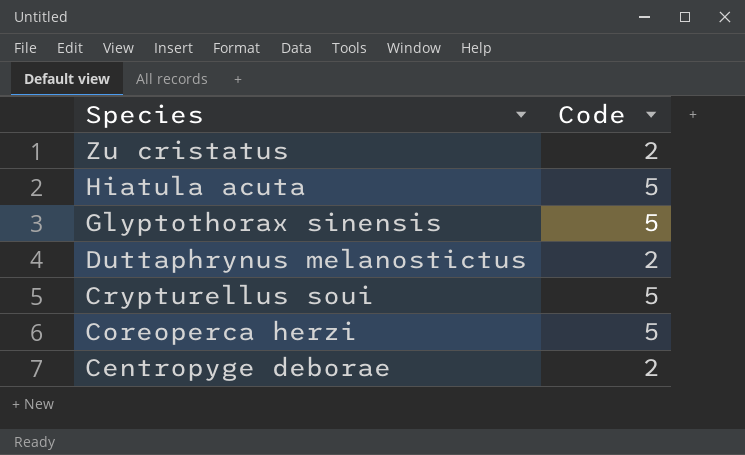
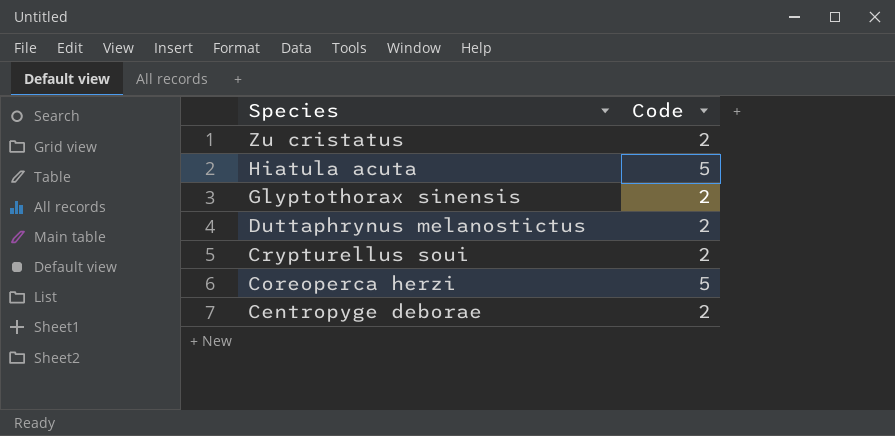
Glyptothorax sinensis | Code: 5 -> 2
Crypturellus soui | Code: 5 -> 2

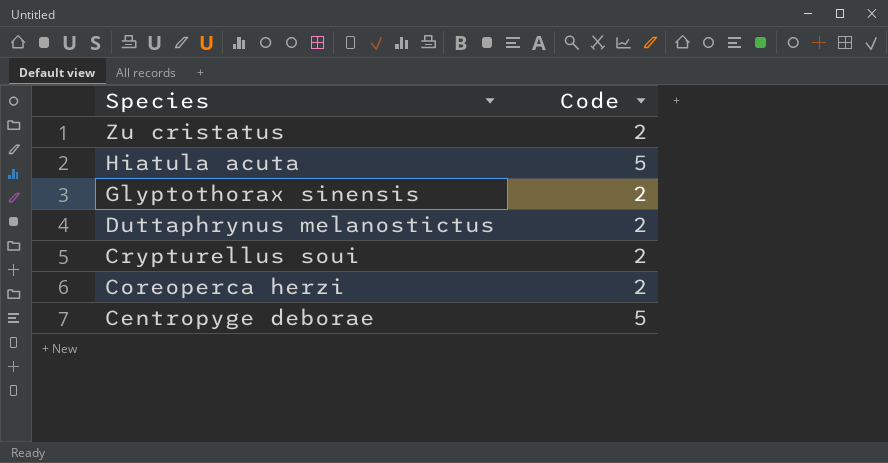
Coreoperca herzi | Code: 5 -> 2
Centropyge deborae | Code: 2 -> 5

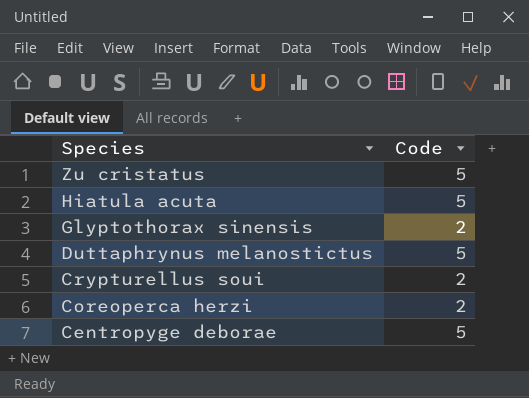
Zu cristatus | Code: 2 -> 5
Duttaphrynus melanostictus | Code: 2 -> 5

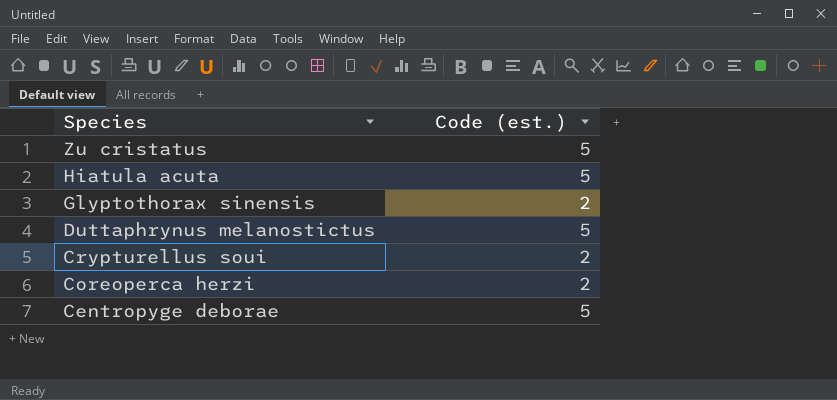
column name: Code -> Code (est.)

